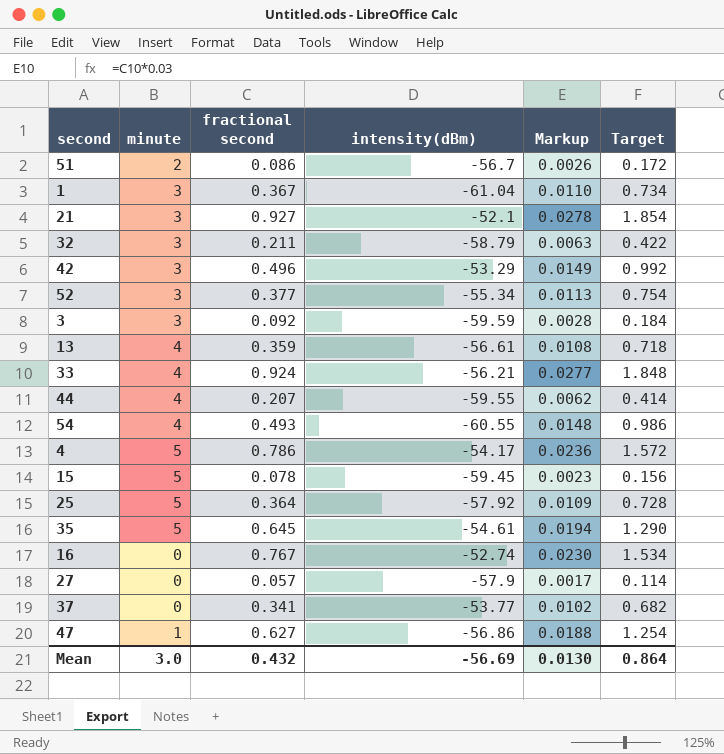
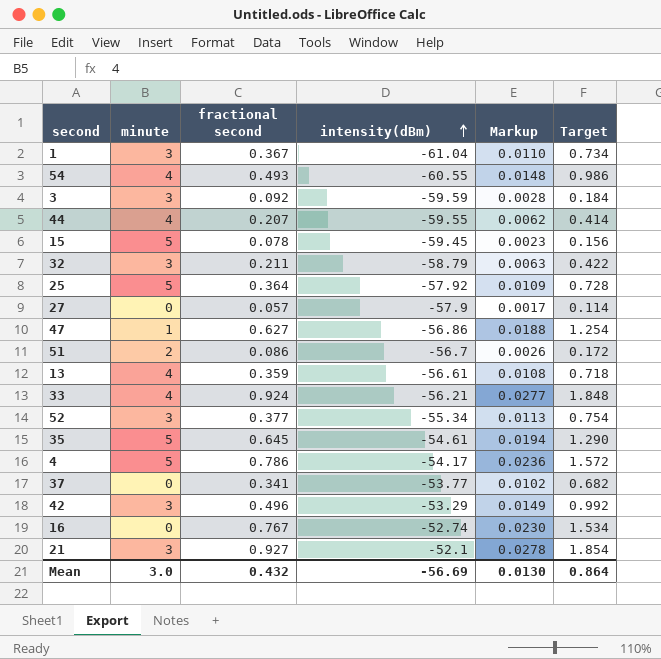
row order: none -> intensity(dBm) ascending

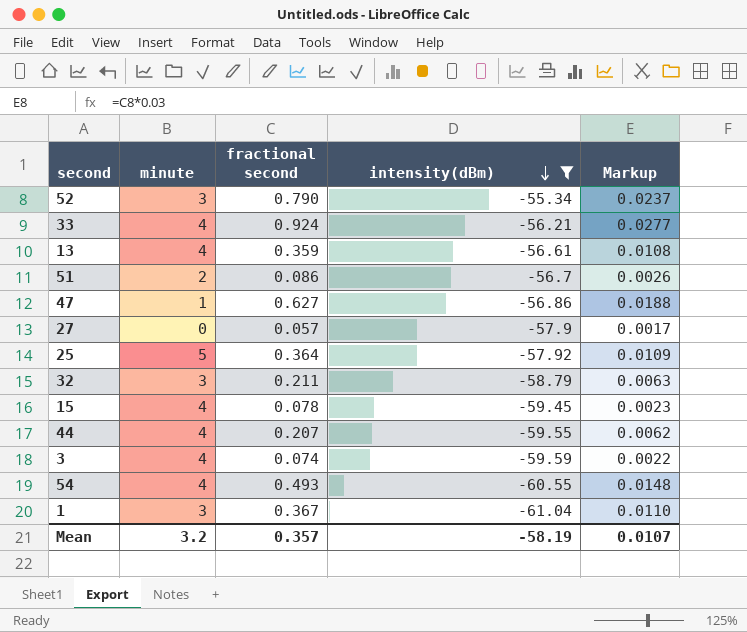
filter: none -> intensity(dBm) <= -55.34
row order: intensity(dBm) ascending -> intensity(dBm) descending
column Target | formula: [fractional second] * 2 -> none
52 | fractional second: 0.377 -> 0.790
52 | Markup: 0.0113 -> 0.0237
15 | minute: 5 -> 4
3 | minute: 3 -> 4
3 | fractional second: 0.092 -> 0.074
3 | Markup: 0.0028 -> 0.0022
Mean | minute: 3.0 -> 3.2
Mean | fractional second: 0.432 -> 0.357
Mean | intensity(dBm): -56.69 -> -58.19
Mean | Markup: 0.0130 -> 0.0107

